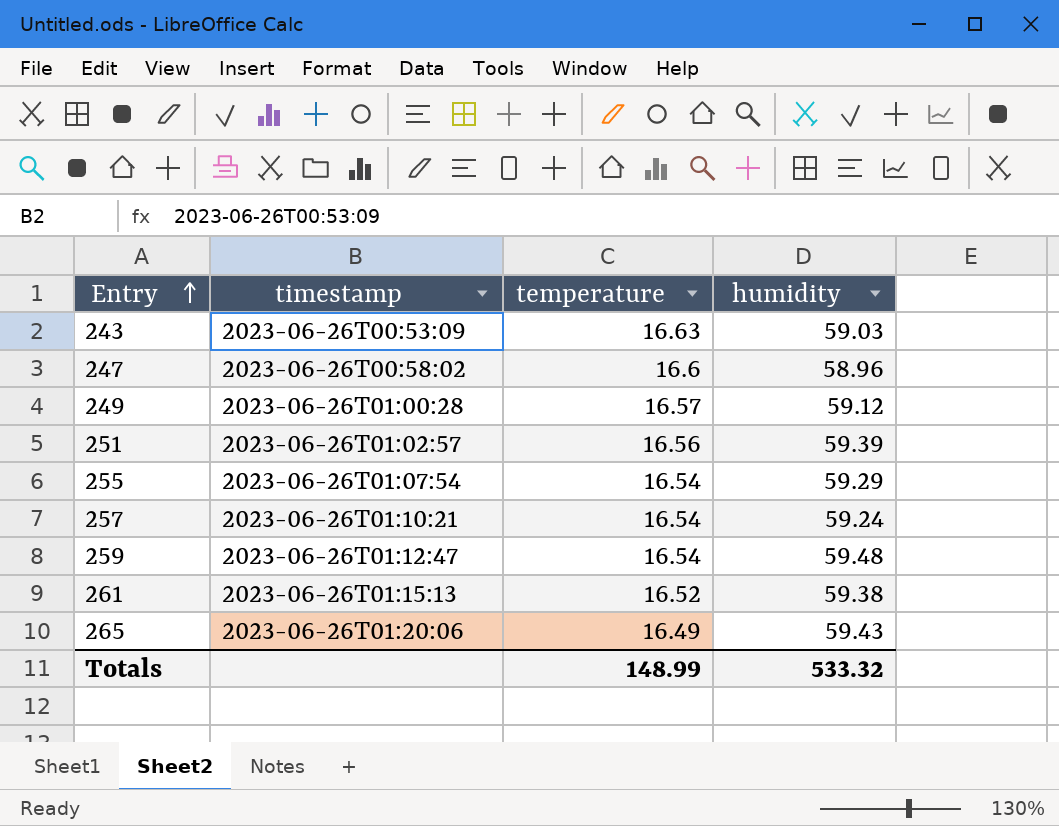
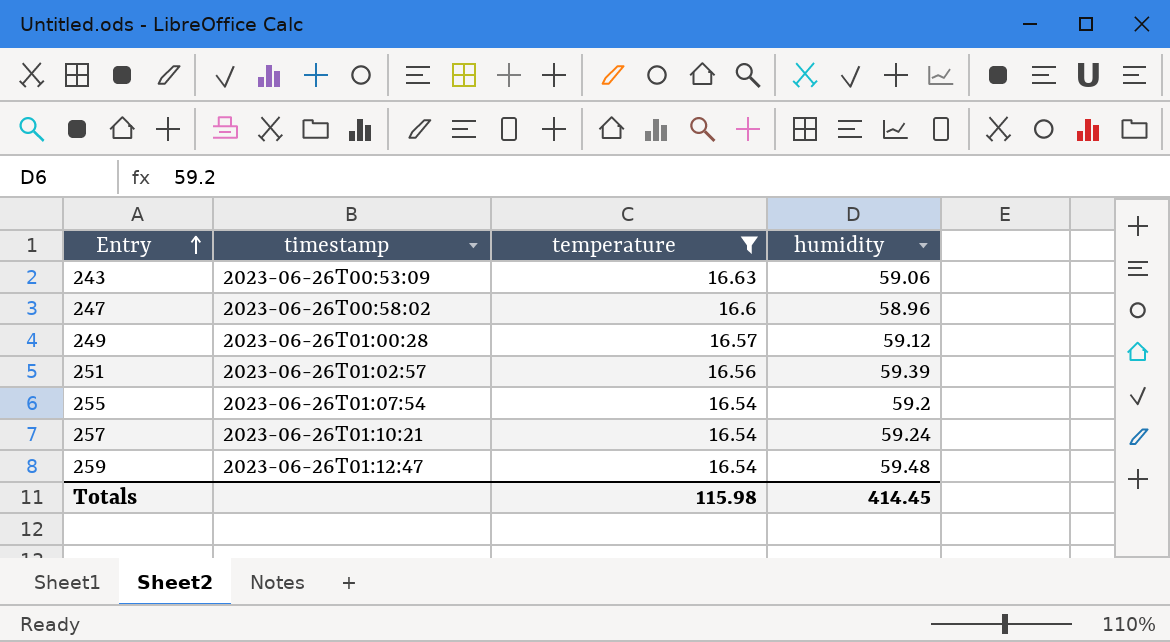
filter: none -> temperature >= 16.54
243 | humidity: 59.03 -> 59.06
255 | humidity: 59.29 -> 59.2
Totals | temperature: 148.99 -> 115.98
Totals | humidity: 533.32 -> 414.45

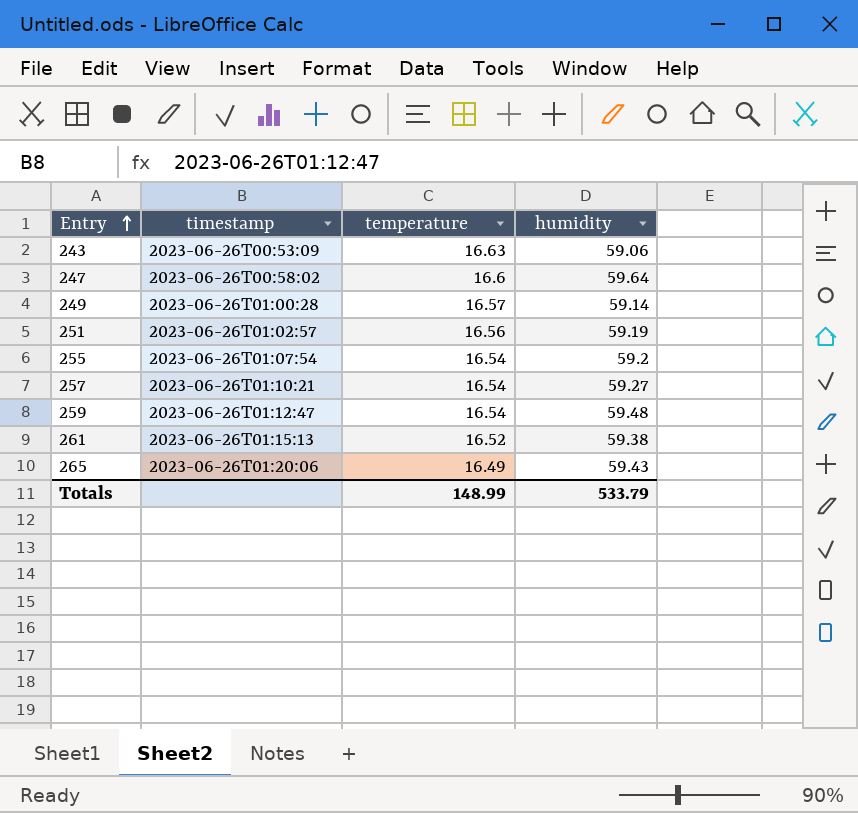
filter: temperature >= 16.54 -> none
247 | humidity: 58.96 -> 59.64
249 | humidity: 59.12 -> 59.14
251 | humidity: 59.39 -> 59.19
257 | humidity: 59.24 -> 59.27
Totals | temperature: 115.98 -> 148.99
Totals | humidity: 414.45 -> 533.79

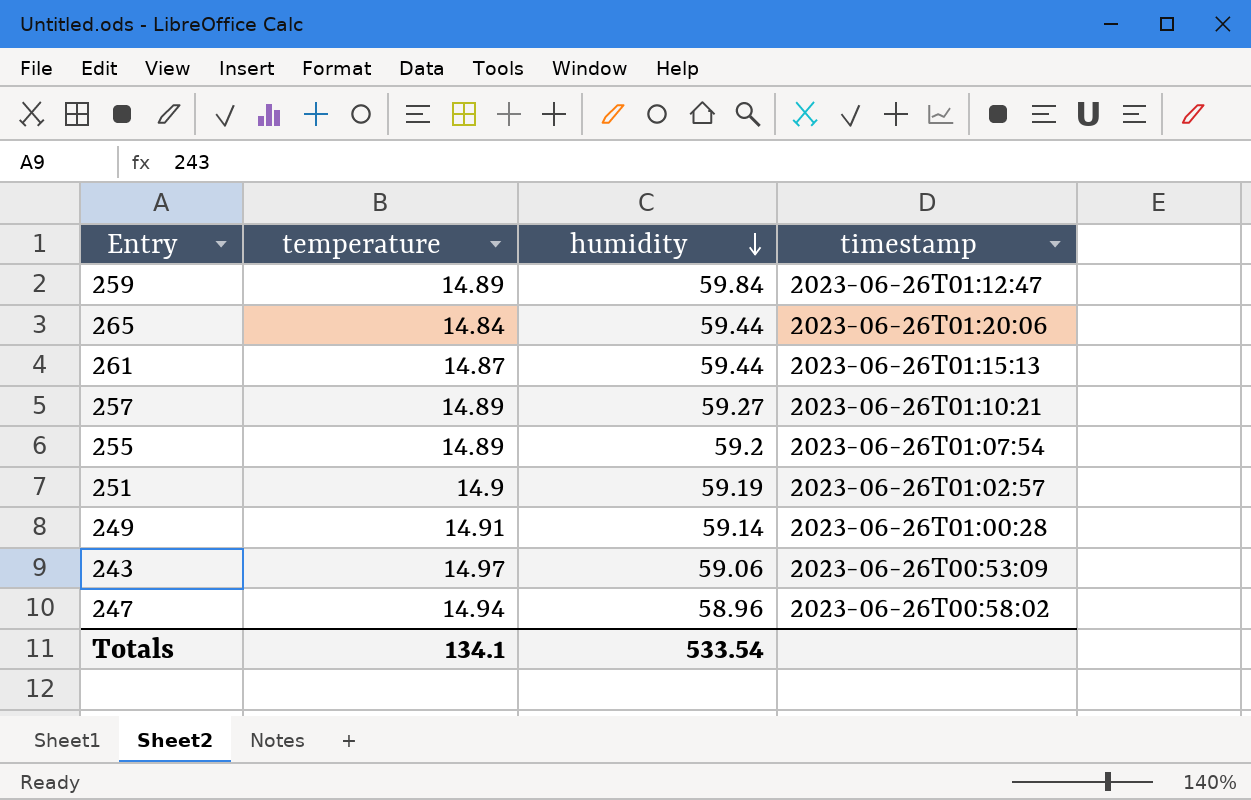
row order: Entry ascending -> humidity descending
column timestamp | position: 2 -> 4
259 | temperature: 16.54 -> 14.89
259 | humidity: 59.48 -> 59.84
265 | temperature: 16.49 -> 14.84
265 | humidity: 59.43 -> 59.44
261 | temperature: 16.52 -> 14.87
261 | humidity: 59.38 -> 59.44
257 | temperature: 16.54 -> 14.89
255 | temperature: 16.54 -> 14.89
251 | temperature: 16.56 -> 14.9
249 | temperature: 16.57 -> 14.91
243 | temperature: 16.63 -> 14.97
247 | temperature: 16.6 -> 14.94
247 | humidity: 59.64 -> 58.96
Totals | temperature: 148.99 -> 134.1
Totals | humidity: 533.79 -> 533.54

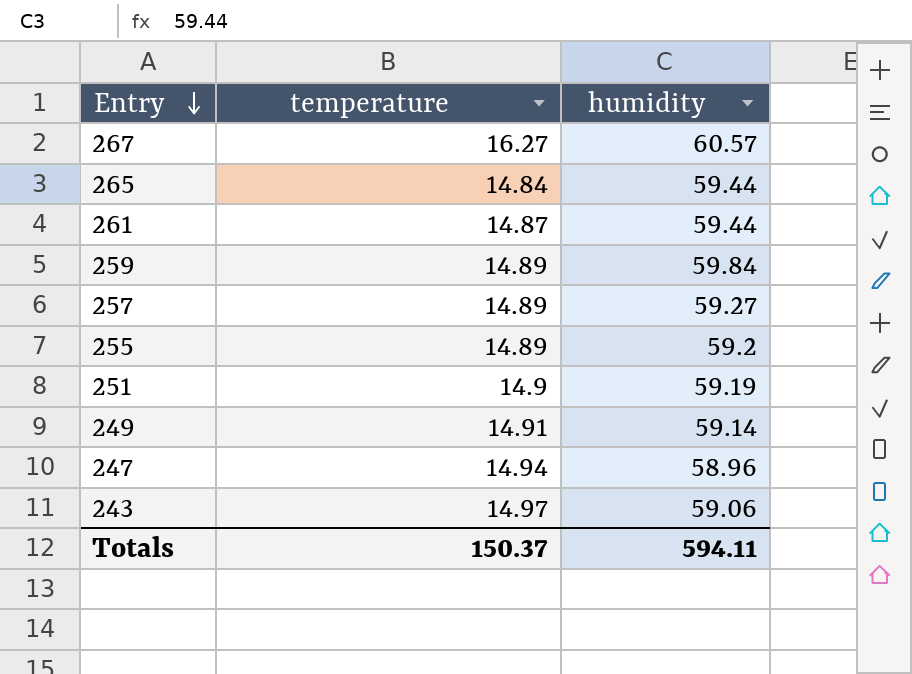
row order: humidity descending -> Entry descending
column timestamp | position: 4 -> none
row 267: none -> 16.27 | 60.57
Totals | temperature: 134.1 -> 150.37
Totals | humidity: 533.54 -> 594.11

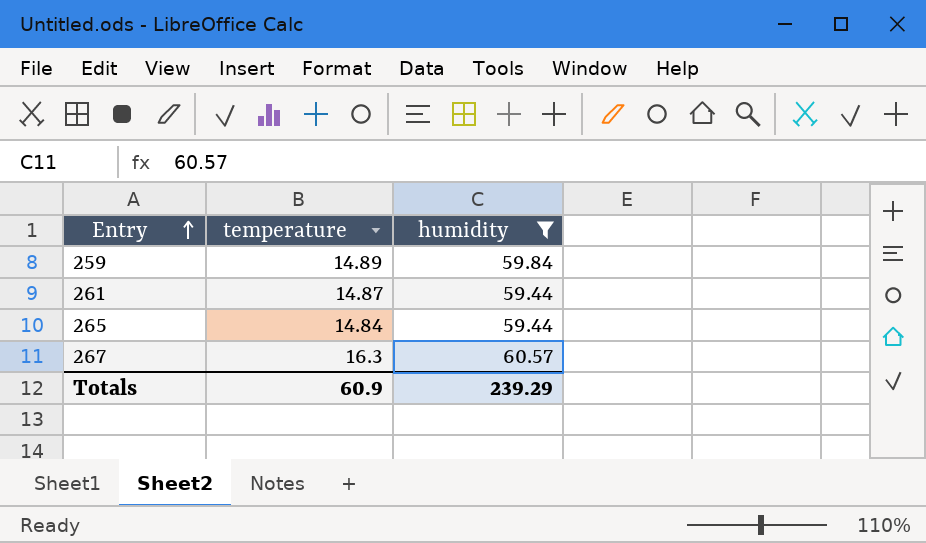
filter: none -> humidity >= 59.44
row order: Entry descending -> Entry ascending
267 | temperature: 16.27 -> 16.3
Totals | temperature: 150.37 -> 60.9
Totals | humidity: 594.11 -> 239.29

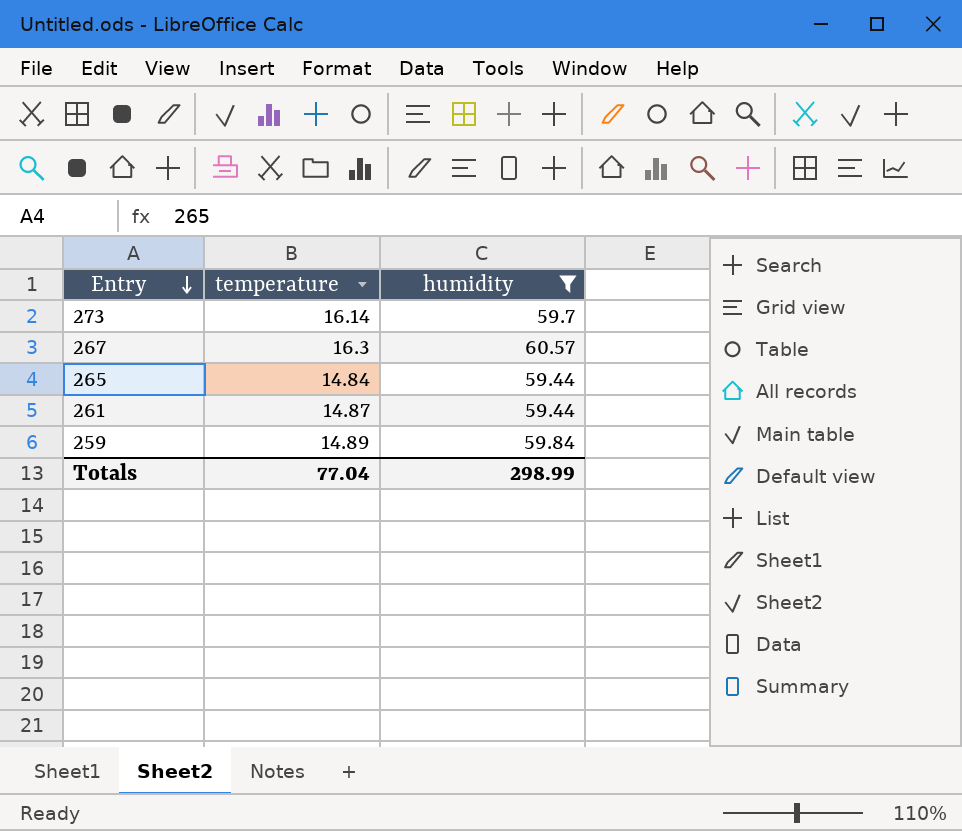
row order: Entry ascending -> Entry descending
row 273: none -> 16.14 | 59.7
Totals | temperature: 60.9 -> 77.04
Totals | humidity: 239.29 -> 298.99

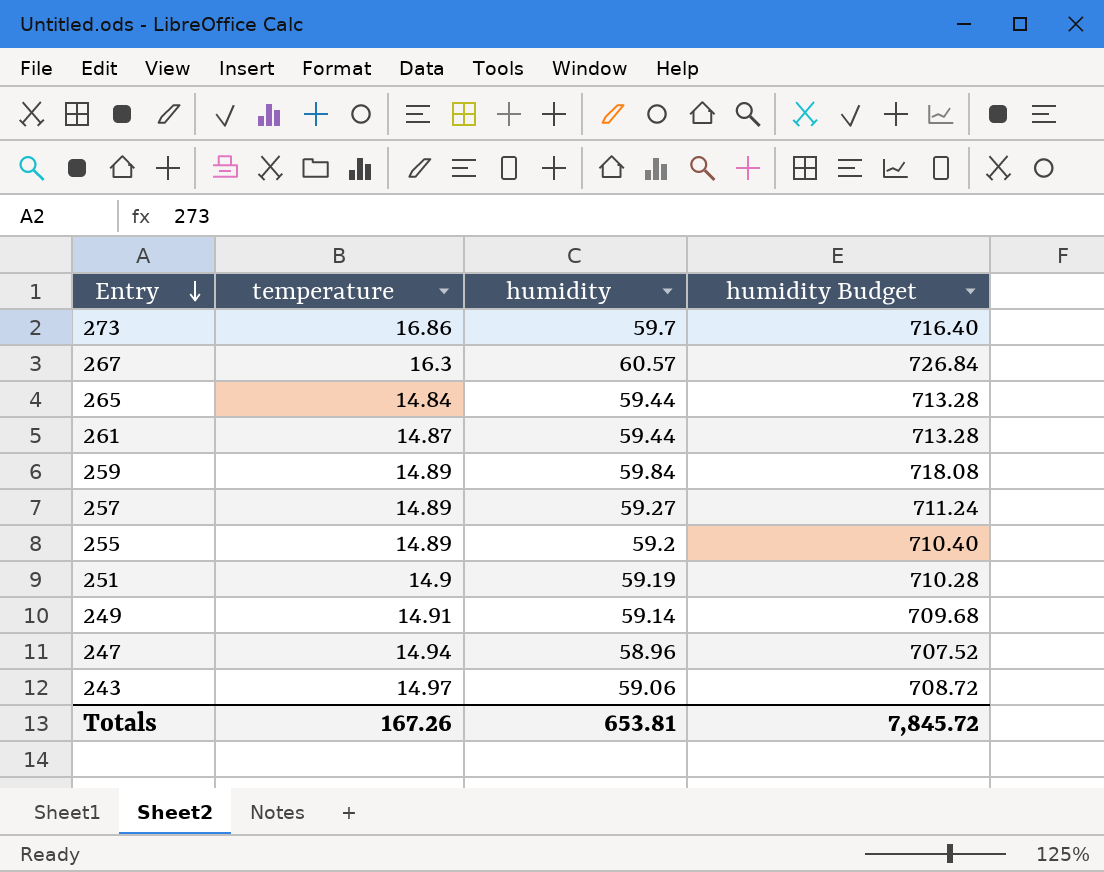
filter: humidity >= 59.44 -> none
column humidity Budget | formula: none -> [humidity] * 12
273 | temperature: 16.14 -> 16.86
Totals | temperature: 77.04 -> 167.26
Totals | humidity: 298.99 -> 653.81

